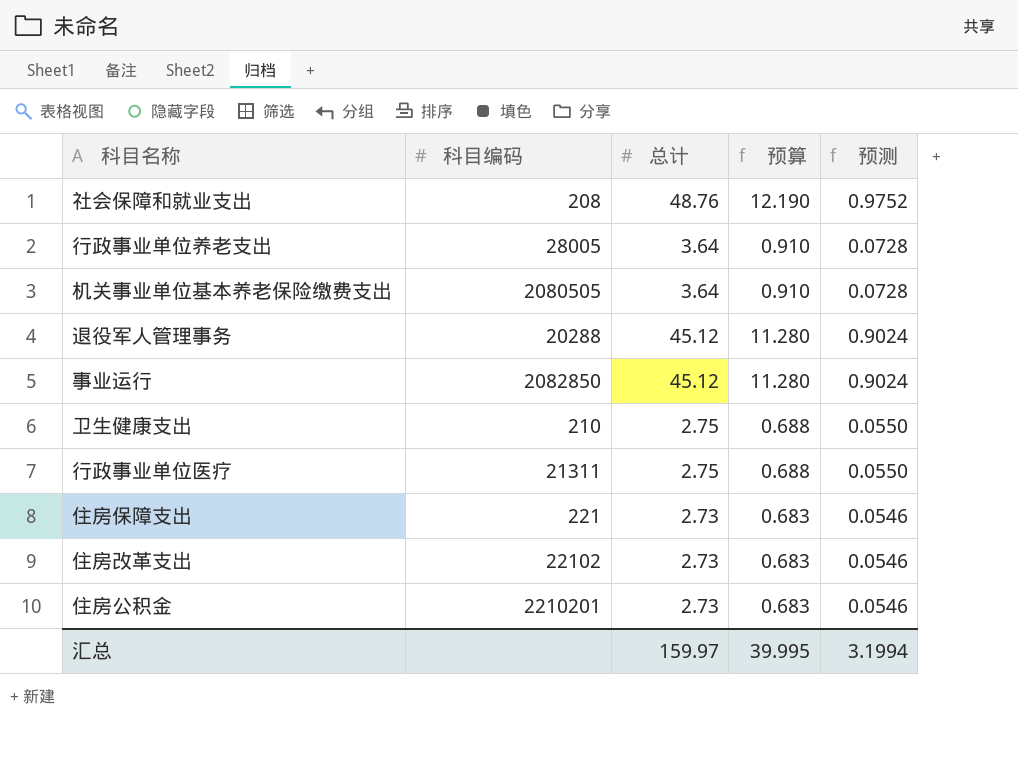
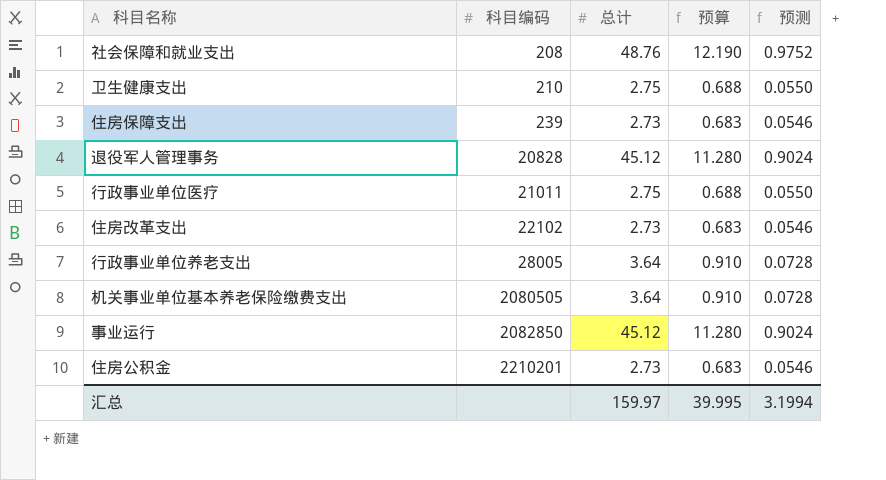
row order: none -> 科目编码 ascending
住房保障支出 | 科目编码: 221 -> 239
退役军人管理事务 | 科目编码: 20288 -> 20828
行政事业单位医疗 | 科目编码: 21311 -> 21011

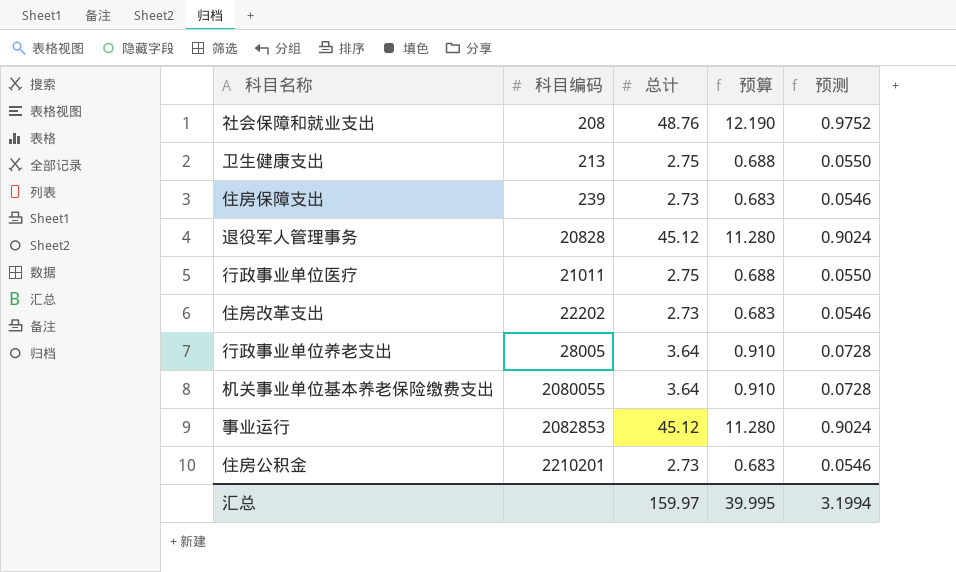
卫生健康支出 | 科目编码: 210 -> 213
住房改革支出 | 科目编码: 22102 -> 22202
机关事业单位基本养老保险缴费支出 | 科目编码: 2080505 -> 2080055
事业运行 | 科目编码: 2082850 -> 2082853

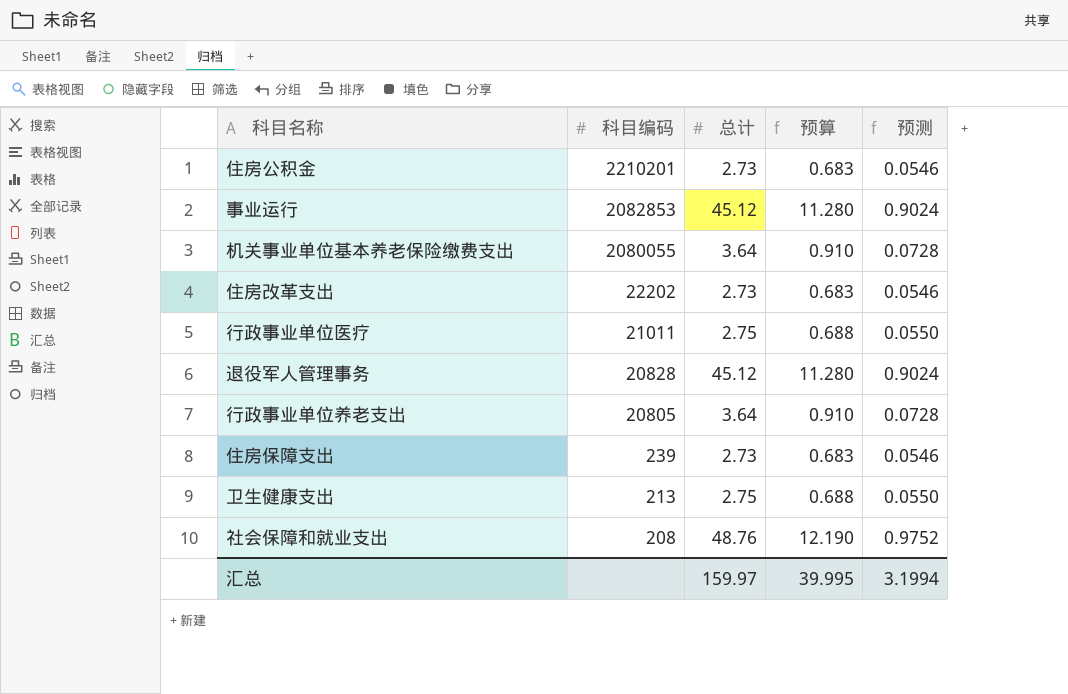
row order: 科目编码 ascending -> 科目编码 descending
行政事业单位养老支出 | 科目编码: 28005 -> 20805

